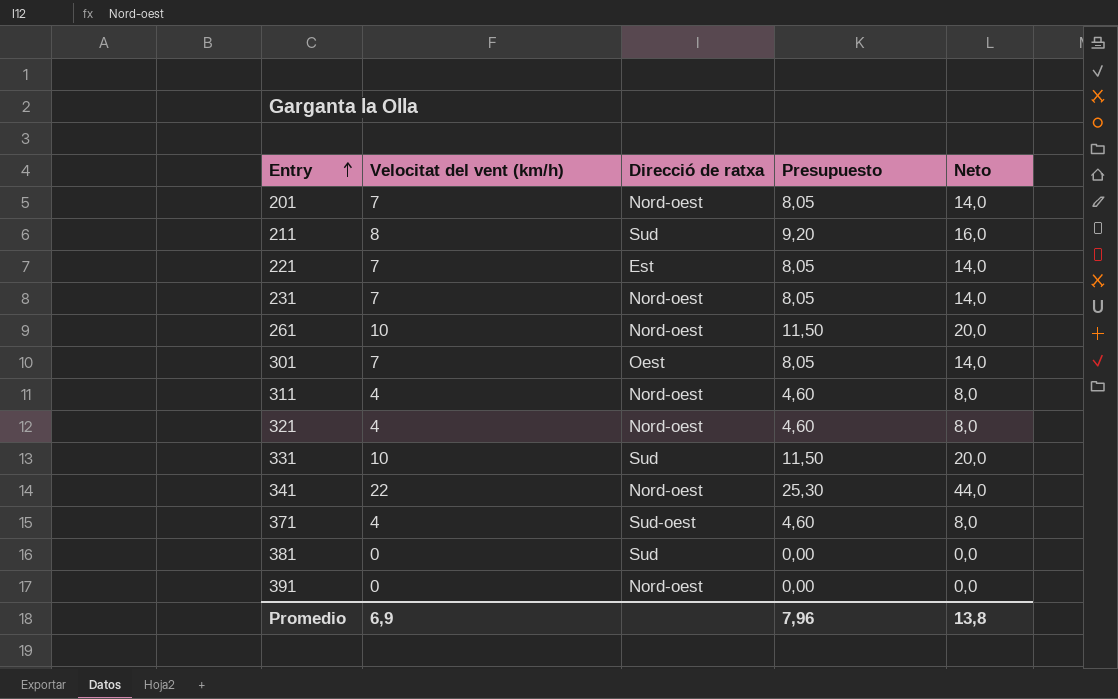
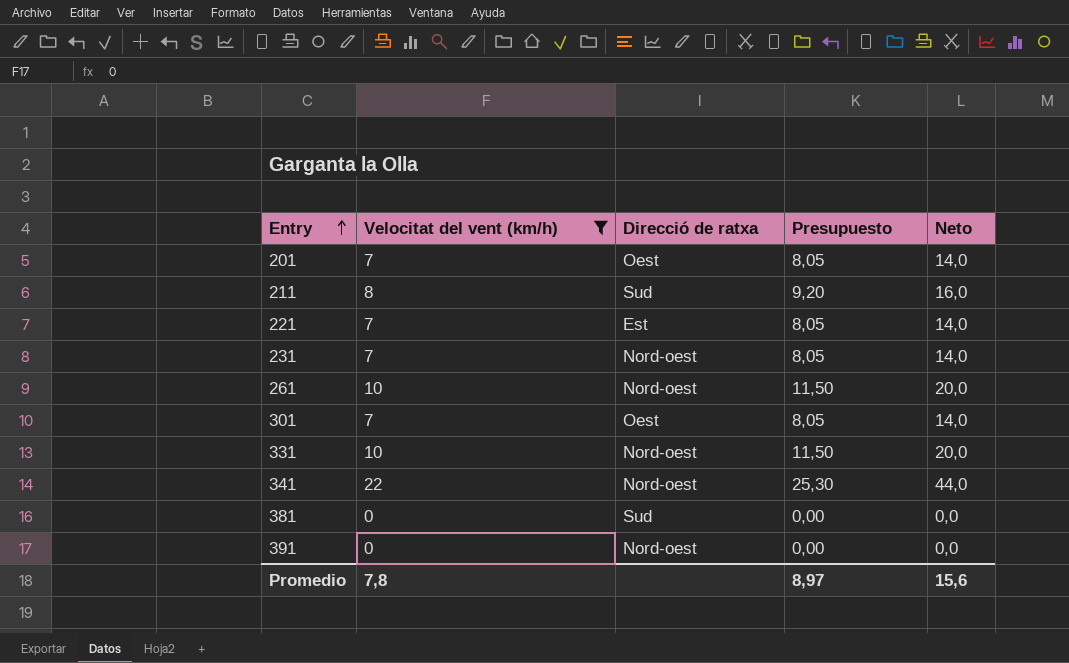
filter: none -> Velocitat del vent (km/h) != 4
201 | Direcció de ratxa: Nord-oest -> Oest
331 | Direcció de ratxa: Sud -> Nord-oest
Promedio | Velocitat del vent (km/h): 6,9 -> 7,8
Promedio | Presupuesto: 7,96 -> 8,97
Promedio | Neto: 13,8 -> 15,6

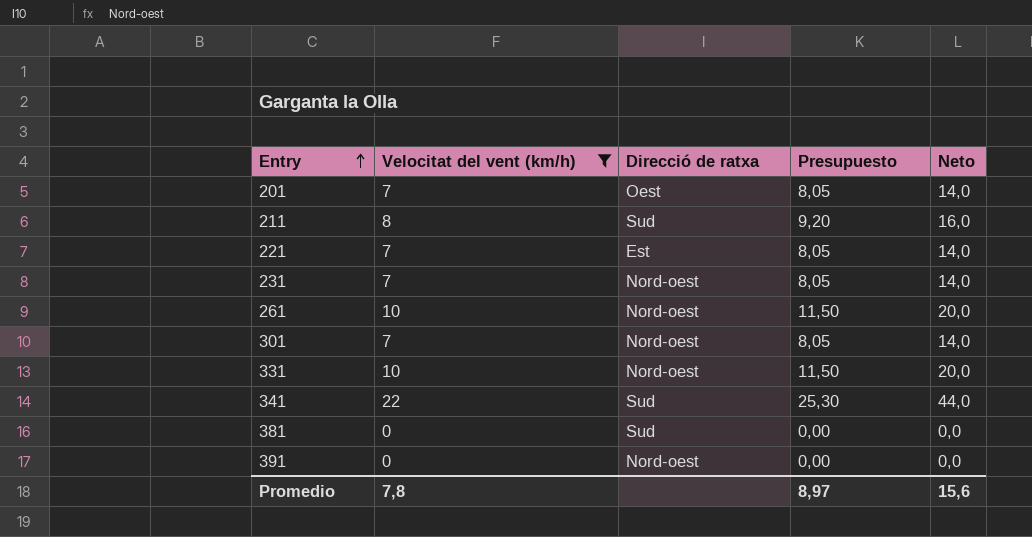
301 | Direcció de ratxa: Oest -> Nord-oest
341 | Direcció de ratxa: Nord-oest -> Sud

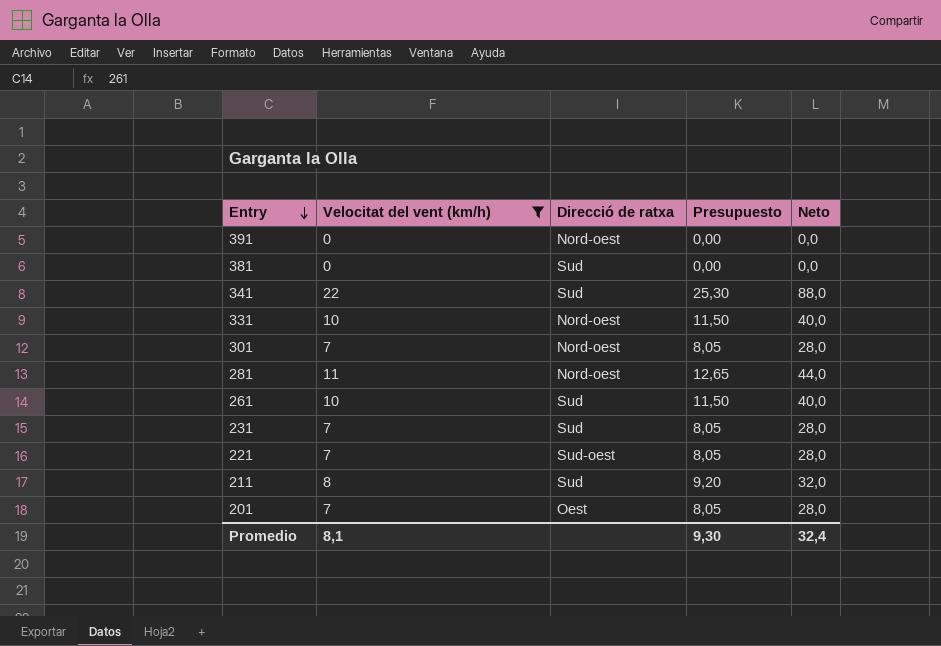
row order: Entry ascending -> Entry descending
column Neto | formula: [Velocitat del vent (km/h)] * 2 -> [Velocitat del vent (km/h)] * 4
row 281: none -> 11 | Nord-oest | 12,65 | 44,0
261 | Direcció de ratxa: Nord-oest -> Sud
231 | Direcció de ratxa: Nord-oest -> Sud
221 | Direcció de ratxa: Est -> Sud-oest
Promedio | Velocitat del vent (km/h): 7,8 -> 8,1
Promedio | Presupuesto: 8,97 -> 9,30
Promedio | Neto: 15,6 -> 32,4

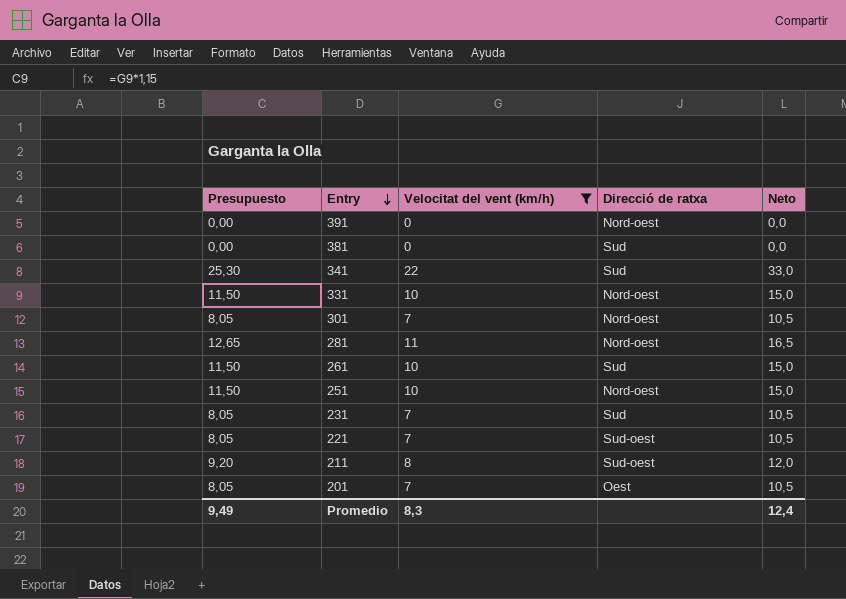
column Presupuesto | position: 4 -> 1
column Neto | formula: [Velocitat del vent (km/h)] * 4 -> [Velocitat del vent (km/h)] * 1,5
row 251: none -> 11,50 | 10 | Nord-oest | 15,0
211 | Direcció de ratxa: Sud -> Sud-oest
Promedio | Presupuesto: 9,30 -> 9,49
Promedio | Velocitat del vent (km/h): 8,1 -> 8,3
Promedio | Neto: 32,4 -> 12,4

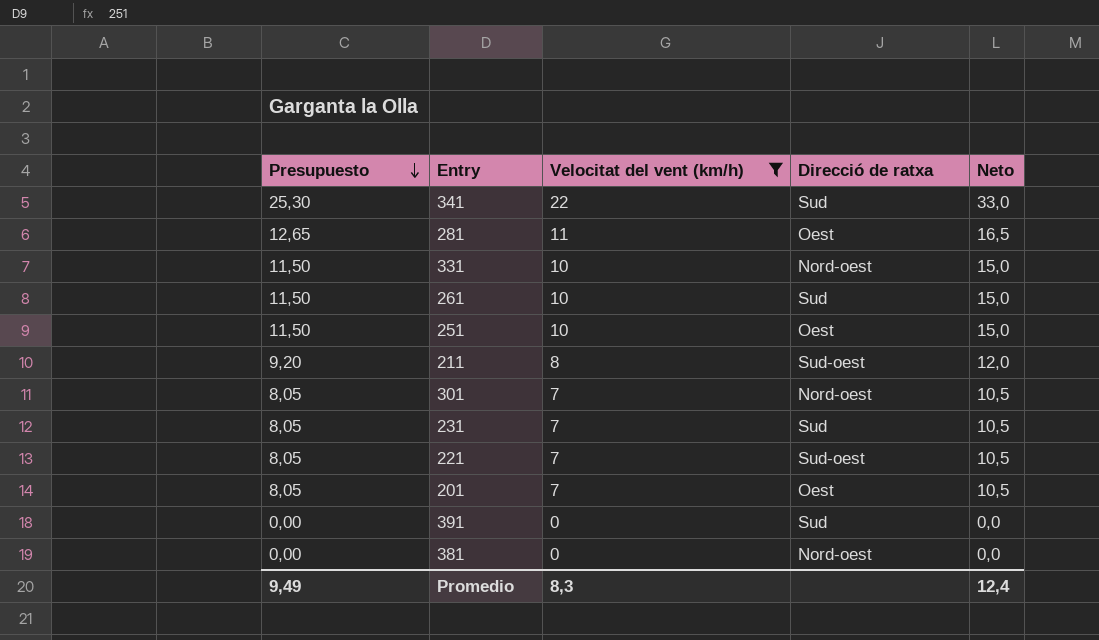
row order: Entry descending -> Presupuesto descending
281 | Direcció de ratxa: Nord-oest -> Oest
251 | Direcció de ratxa: Nord-oest -> Oest
391 | Direcció de ratxa: Nord-oest -> Sud
381 | Direcció de ratxa: Sud -> Nord-oest

